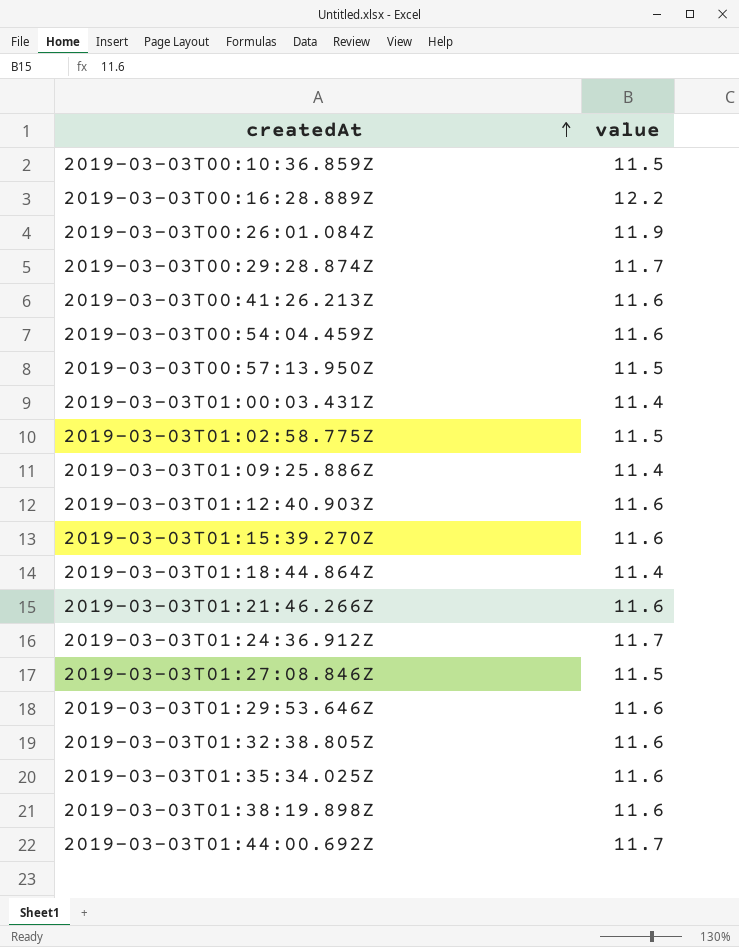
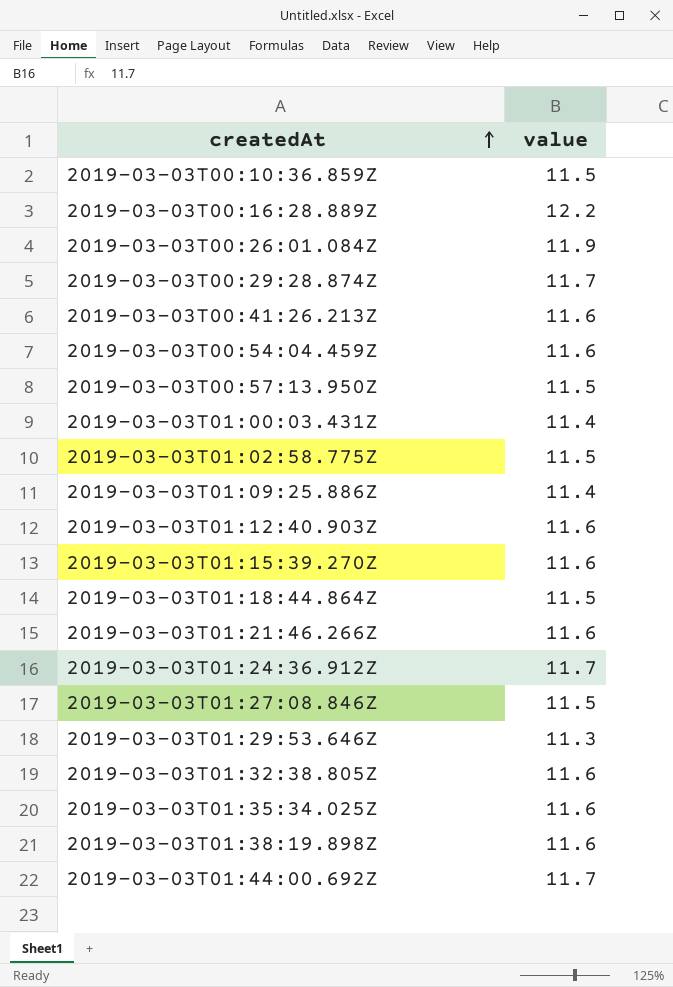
2019-03-03T01:18:44.864Z | value: 11.4 -> 11.5
2019-03-03T01:29:53.646Z | value: 11.6 -> 11.3

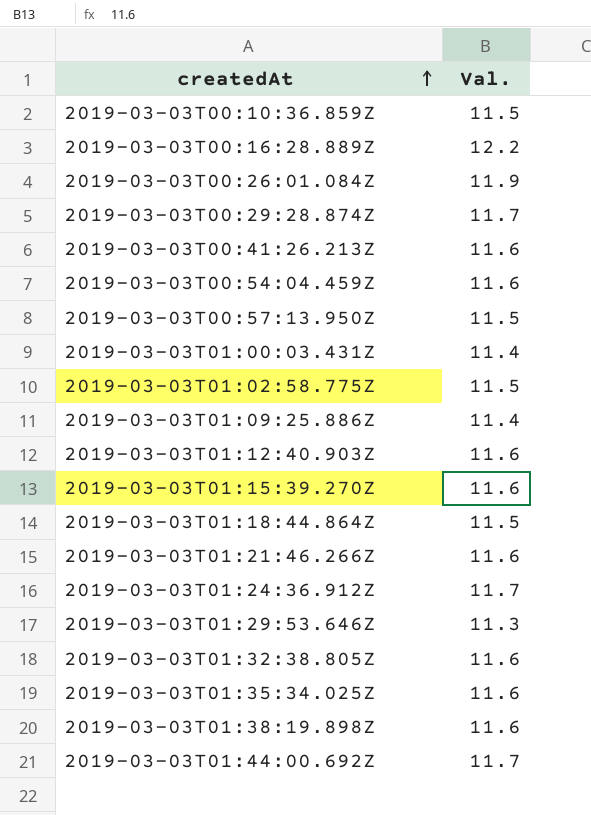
column name: value -> Val.
row 2019-03-03T01:27:08.846Z: 11.5 -> none

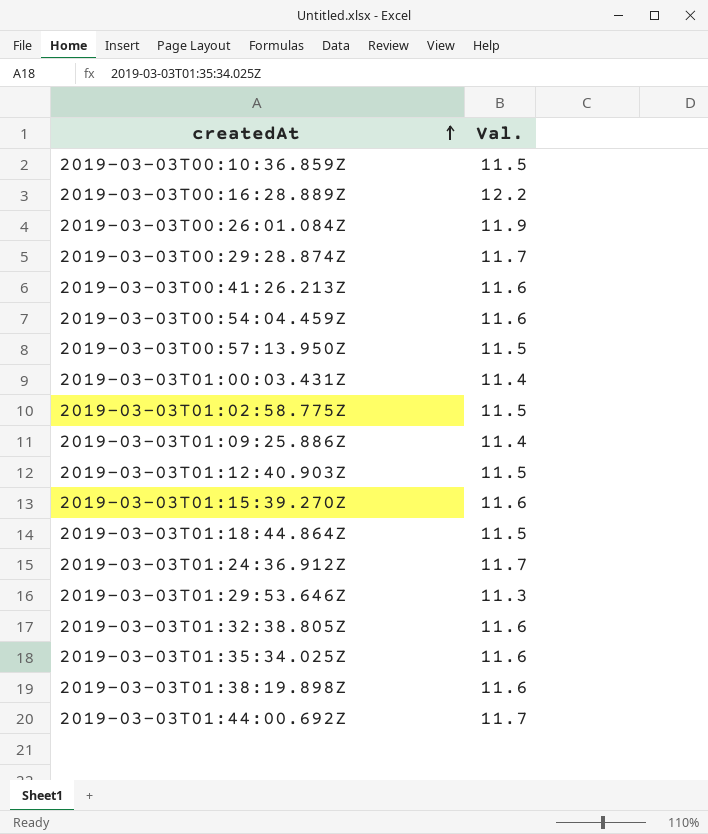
row 2019-03-03T01:21:46.266Z: 11.6 -> none
2019-03-03T01:12:40.903Z | Val.: 11.6 -> 11.5

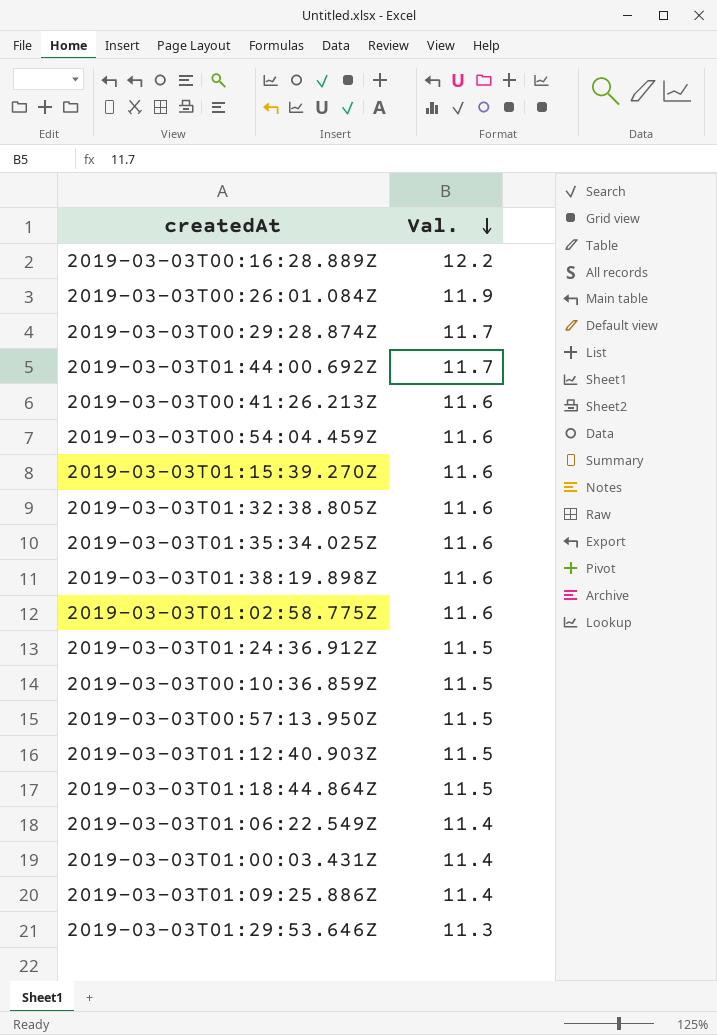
row order: createdAt ascending -> Val. descending
2019-03-03T01:02:58.775Z | Val.: 11.5 -> 11.6
2019-03-03T01:24:36.912Z | Val.: 11.7 -> 11.5
row 2019-03-03T01:06:22.549Z: none -> 11.4

